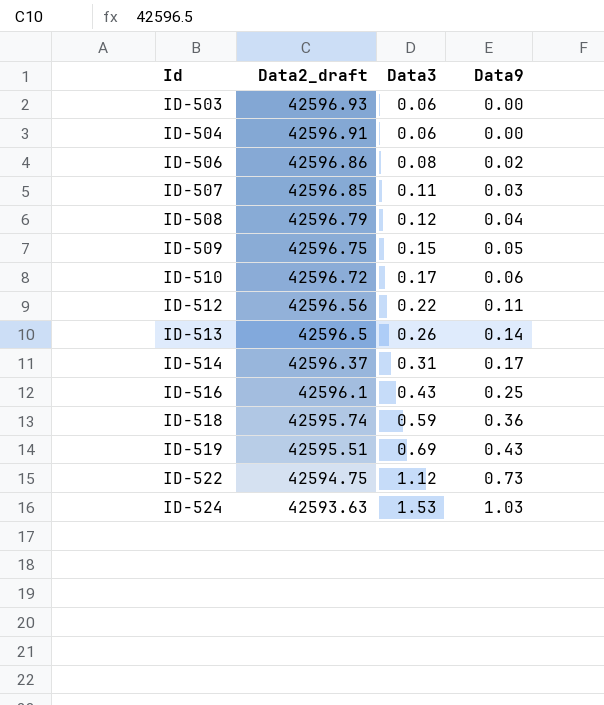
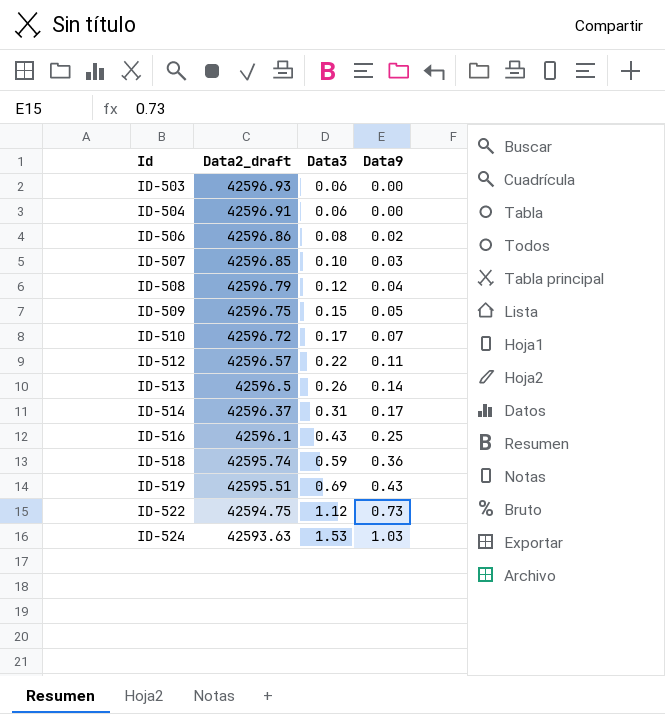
ID-507 | Data3: 0.11 -> 0.10
ID-510 | Data9: 0.06 -> 0.07
ID-512 | Data2_draft: 42596.56 -> 42596.57

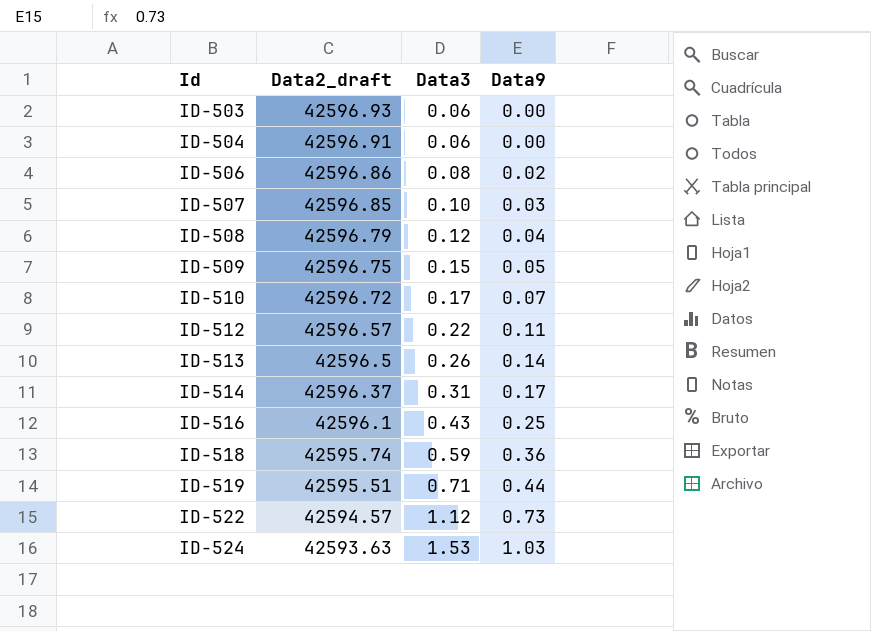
ID-519 | Data3: 0.69 -> 0.71
ID-519 | Data9: 0.43 -> 0.44
ID-522 | Data2_draft: 42594.75 -> 42594.57

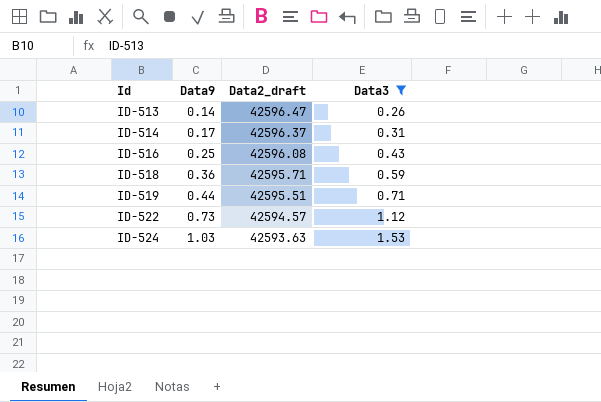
filter: none -> Data3 >= 0.26
column Data9 | position: 4 -> 2
ID-513 | Data2_draft: 42596.5 -> 42596.47
ID-516 | Data2_draft: 42596.1 -> 42596.08
ID-518 | Data2_draft: 42595.74 -> 42595.71

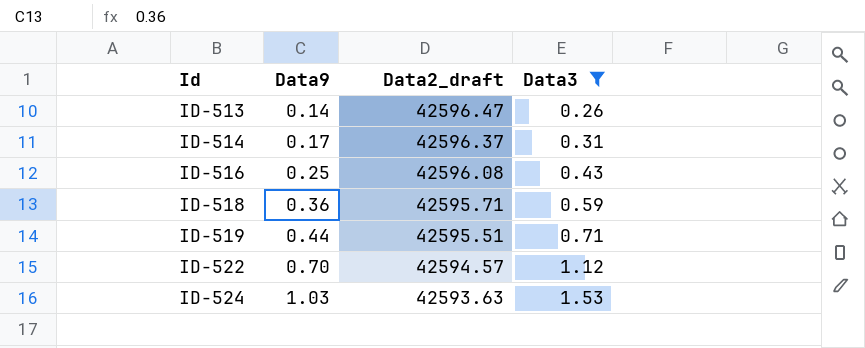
ID-522 | Data9: 0.73 -> 0.70

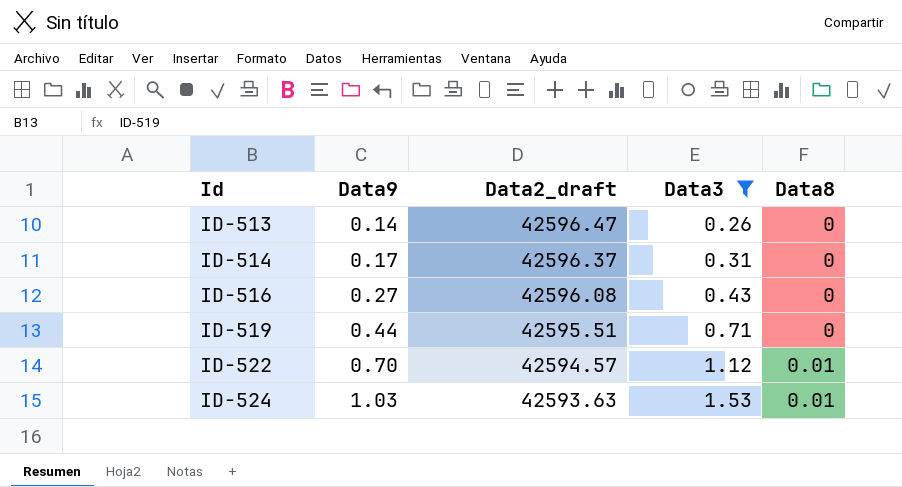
column Data8 | position: none -> 5
row ID-518: 0.36 | 42595.71 | 0.59 -> none
ID-516 | Data9: 0.25 -> 0.27

